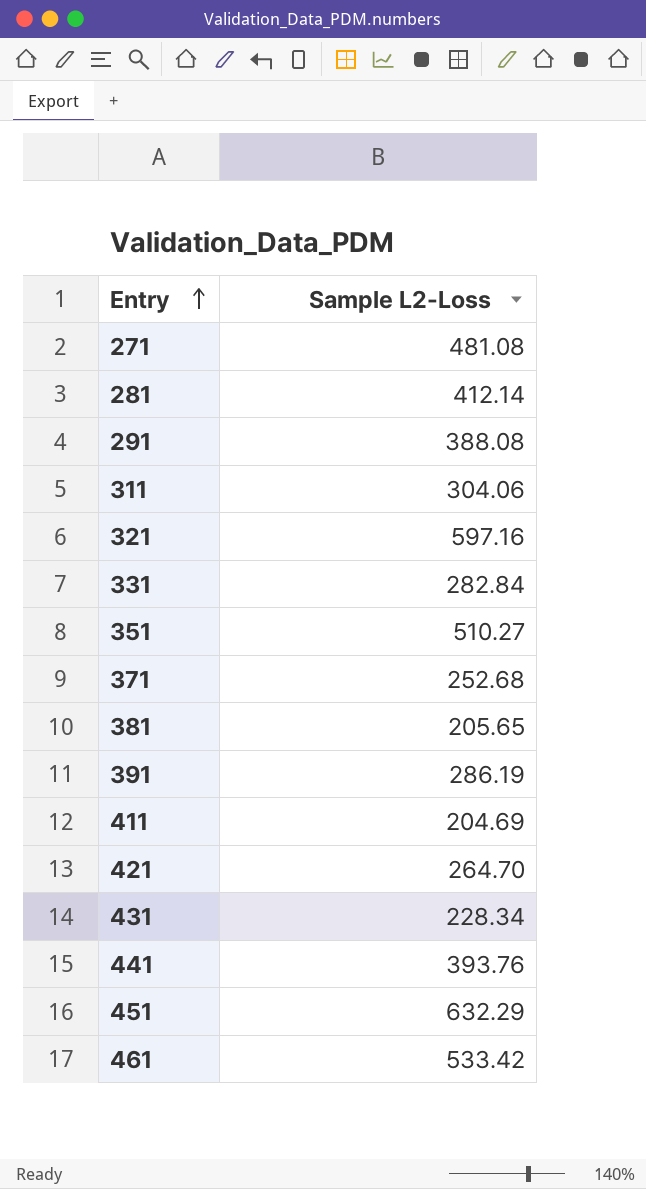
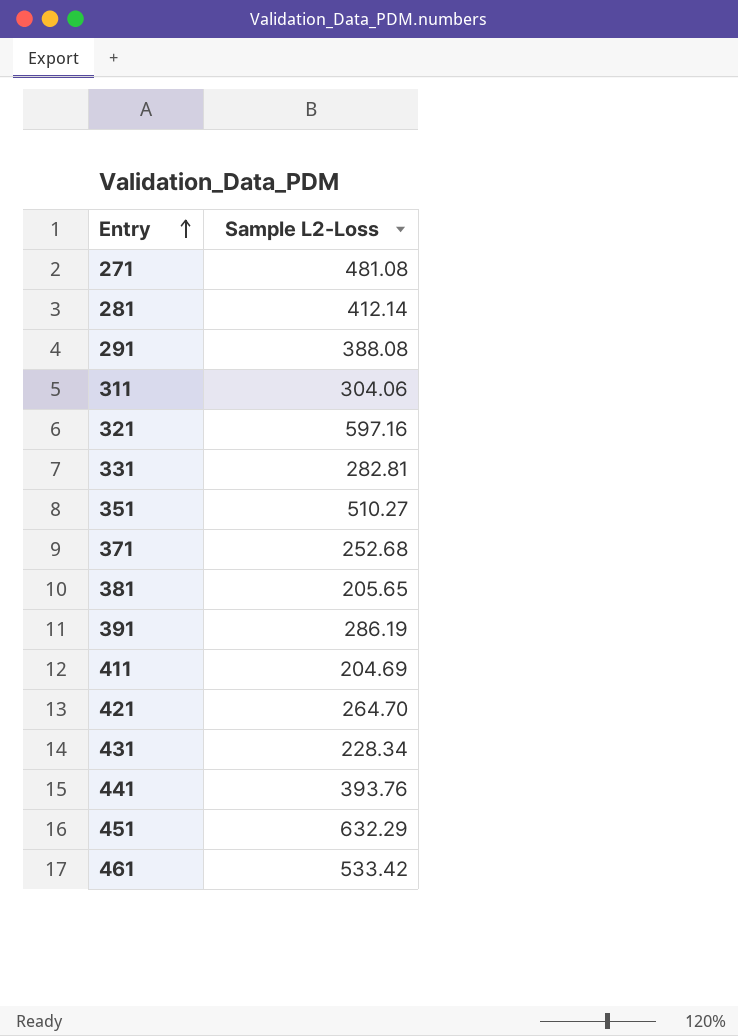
331 | Sample L2-Loss: 282.84 -> 282.81

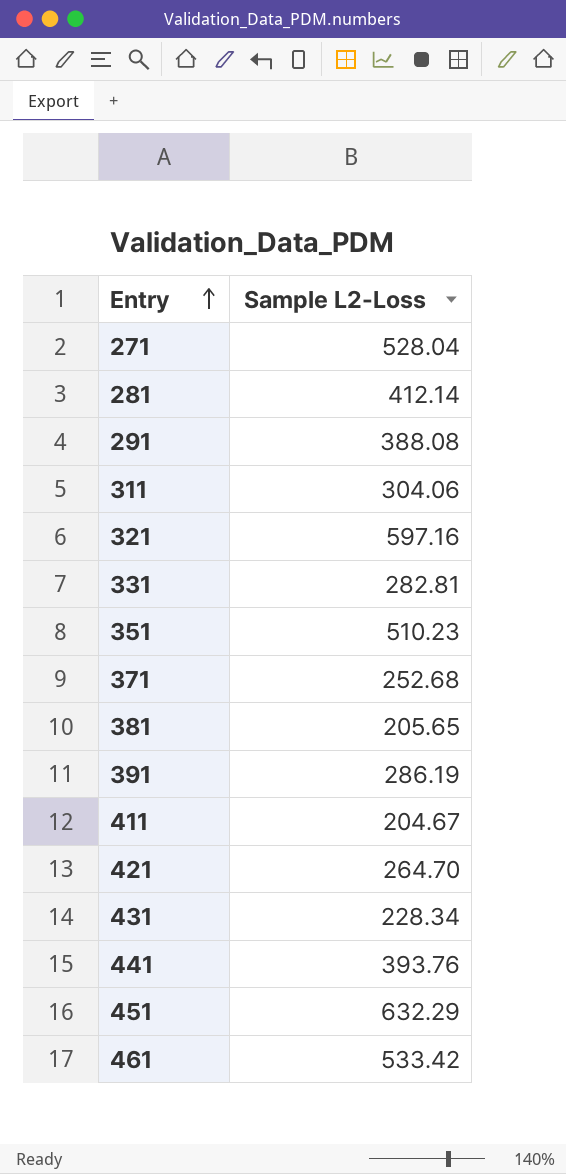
271 | Sample L2-Loss: 481.08 -> 528.04
351 | Sample L2-Loss: 510.27 -> 510.23
411 | Sample L2-Loss: 204.69 -> 204.67

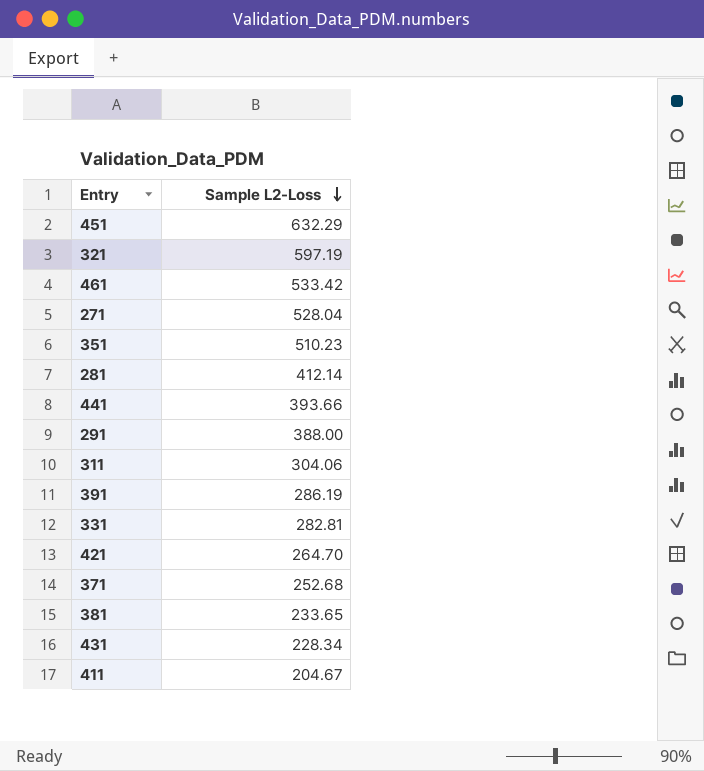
row order: Entry ascending -> Sample L2-Loss descending
321 | Sample L2-Loss: 597.16 -> 597.19
441 | Sample L2-Loss: 393.76 -> 393.66
291 | Sample L2-Loss: 388.08 -> 388.00
381 | Sample L2-Loss: 205.65 -> 233.65

